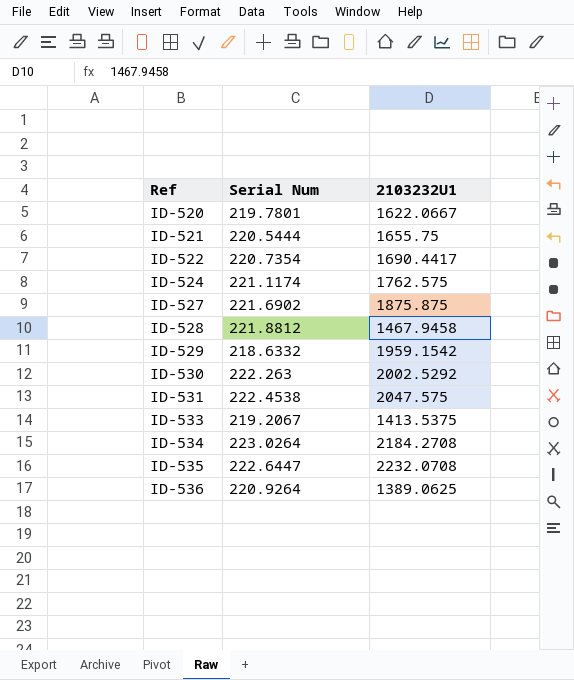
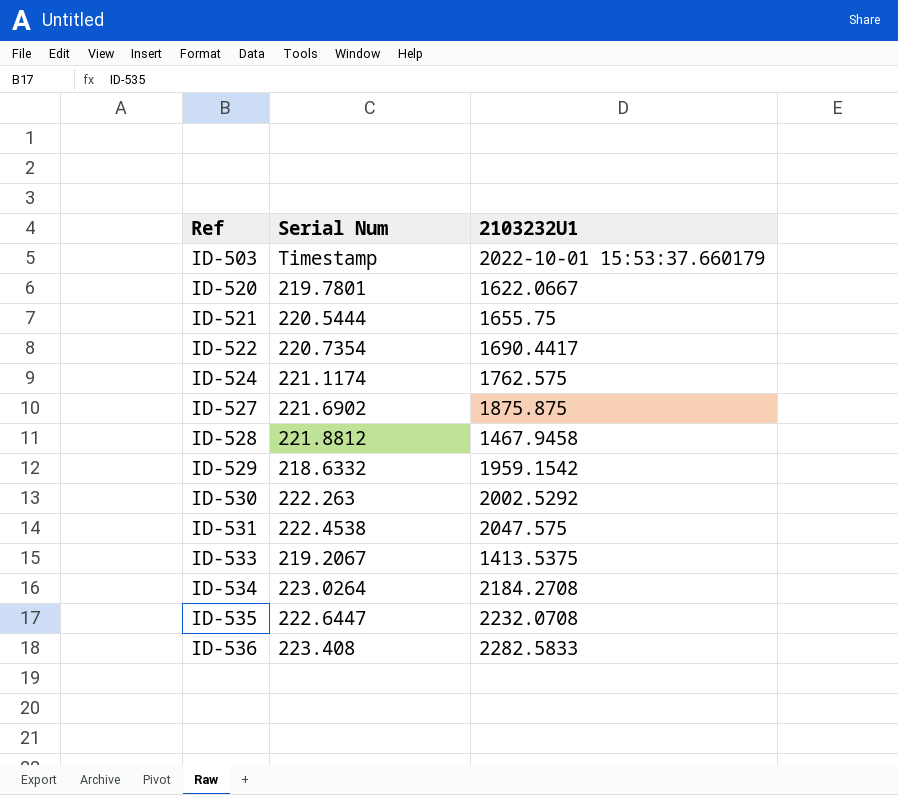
row ID-503: none -> Timestamp | 2022-10-01 15:53:37.660179
ID-536 | Serial Num: 220.9264 -> 223.408
ID-536 | 2103232U1: 1389.0625 -> 2282.5833

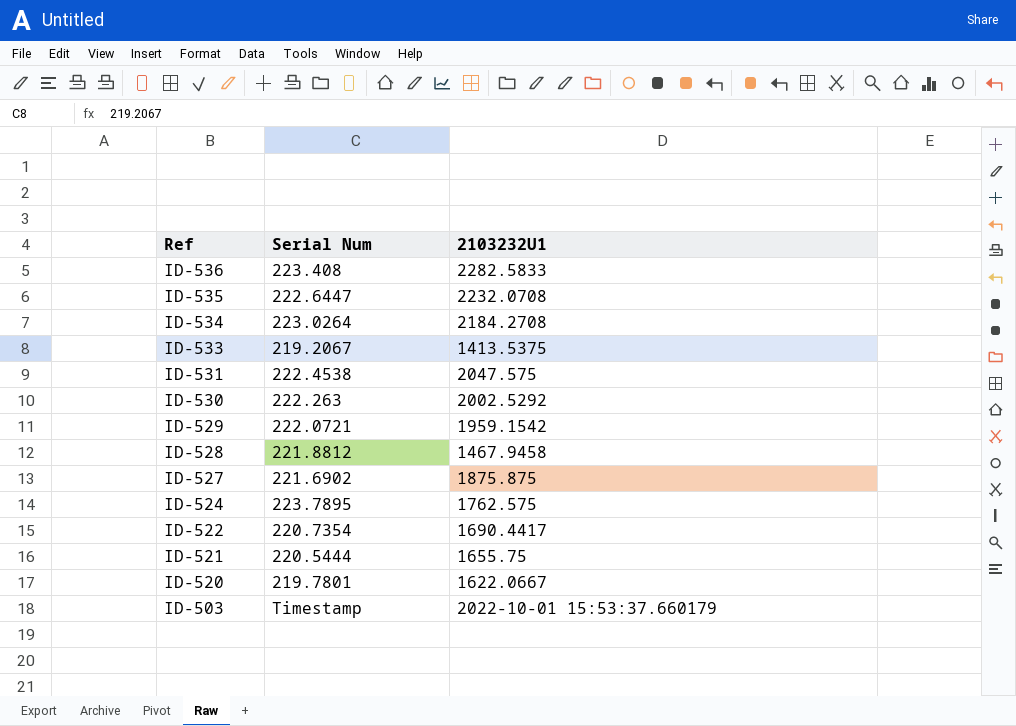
row order: Ref ascending -> Ref descending
ID-529 | Serial Num: 218.6332 -> 222.0721
ID-524 | Serial Num: 221.1174 -> 223.7895

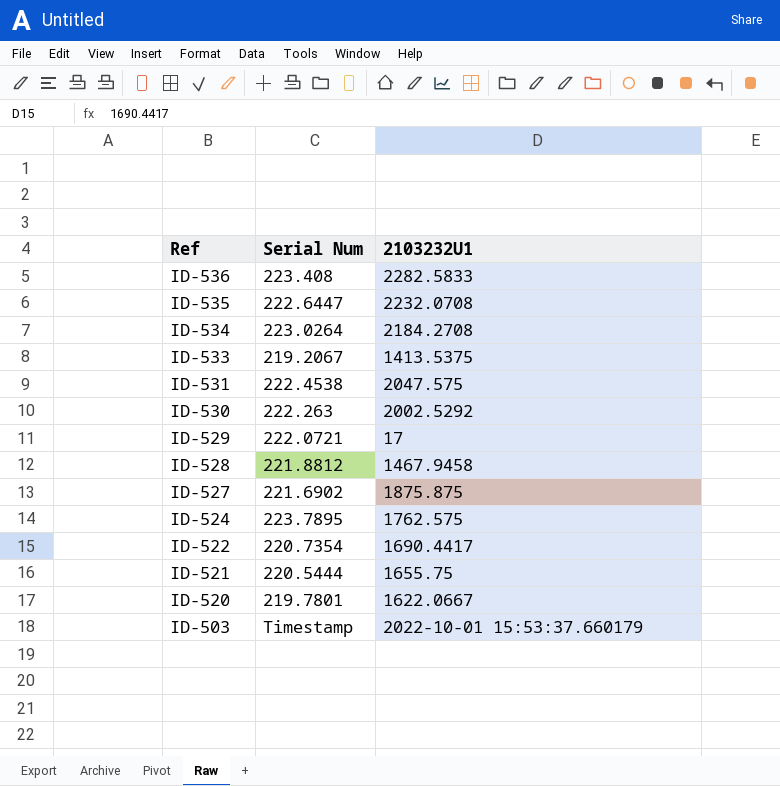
ID-529 | 2103232U1: 1959.1542 -> 17

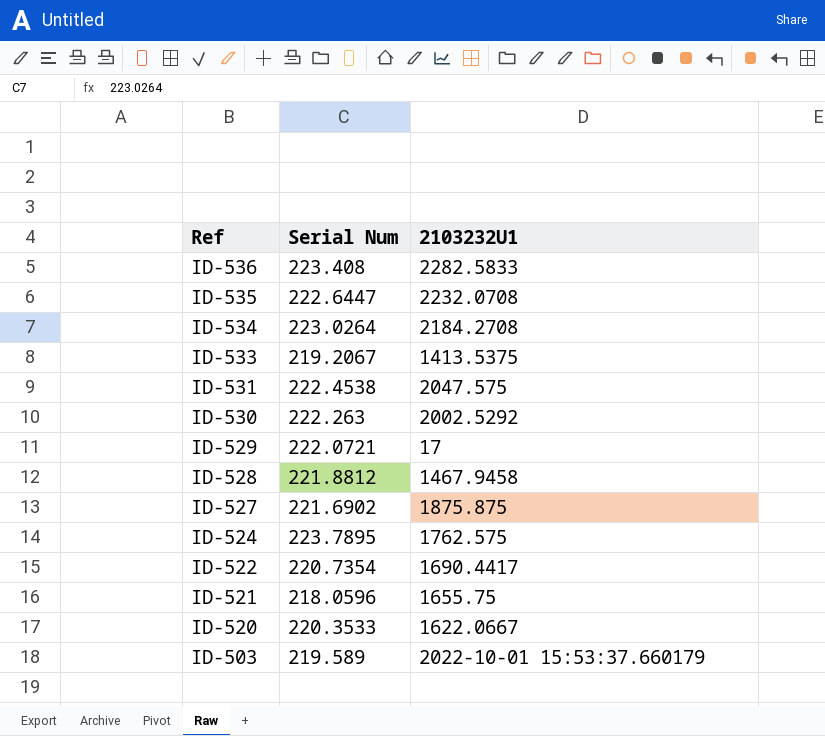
ID-521 | Serial Num: 220.5444 -> 218.0596
ID-520 | Serial Num: 219.7801 -> 220.3533
ID-503 | Serial Num: Timestamp -> 219.589

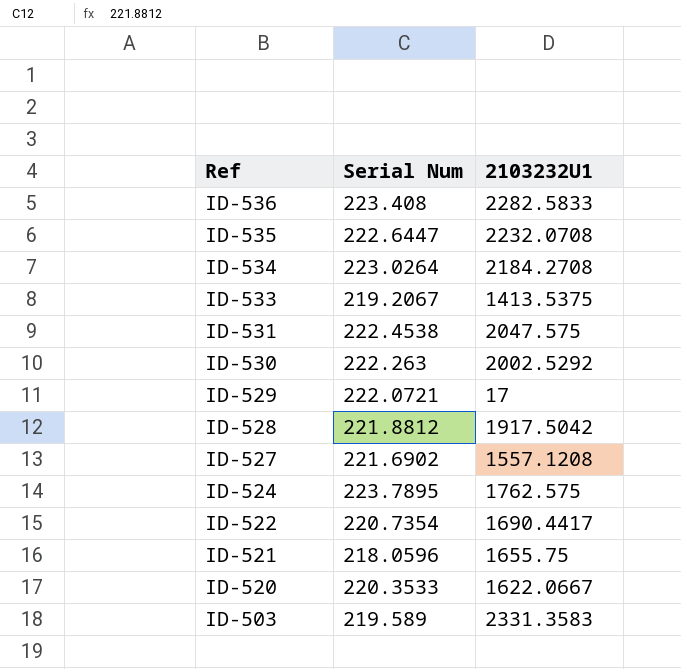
ID-528 | 2103232U1: 1467.9458 -> 1917.5042
ID-527 | 2103232U1: 1875.875 -> 1557.1208
ID-503 | 2103232U1: 2022-10-01 15:53:37.660179 -> 2331.3583

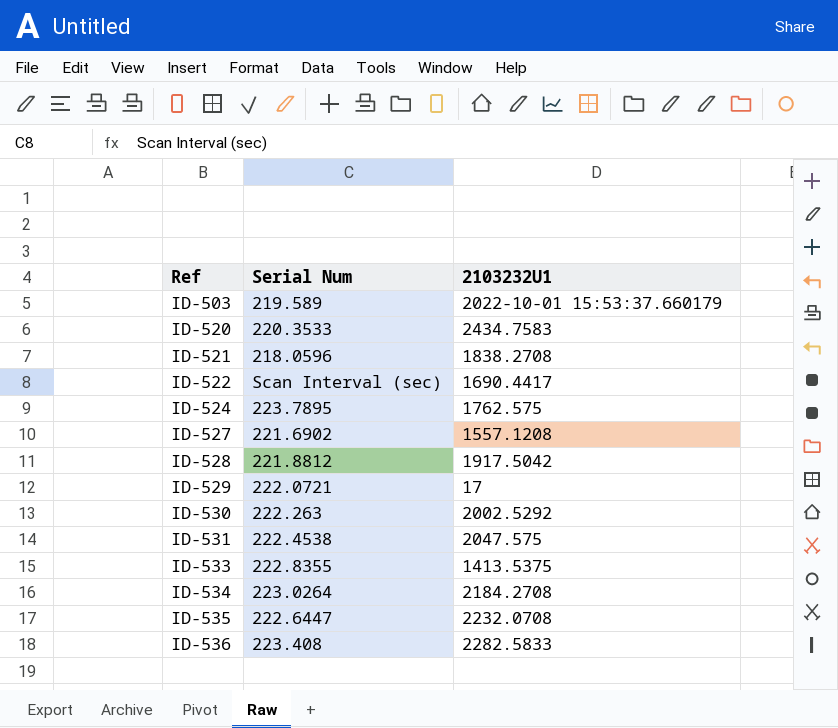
row order: Ref descending -> Ref ascending
ID-503 | 2103232U1: 2331.3583 -> 2022-10-01 15:53:37.660179
ID-520 | 2103232U1: 1622.0667 -> 2434.7583
ID-521 | 2103232U1: 1655.75 -> 1838.2708
ID-522 | Serial Num: 220.7354 -> Scan Interval (sec)
ID-533 | Serial Num: 219.2067 -> 222.8355

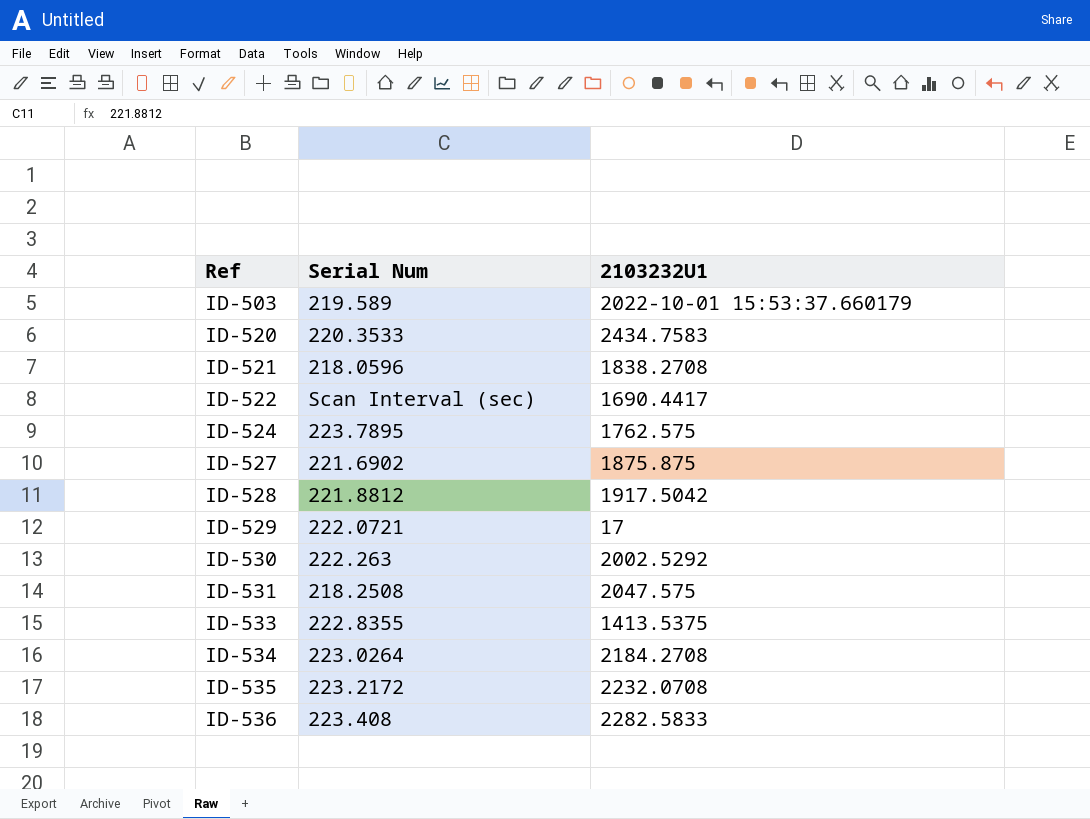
ID-527 | 2103232U1: 1557.1208 -> 1875.875
ID-531 | Serial Num: 222.4538 -> 218.2508
ID-535 | Serial Num: 222.6447 -> 223.2172

